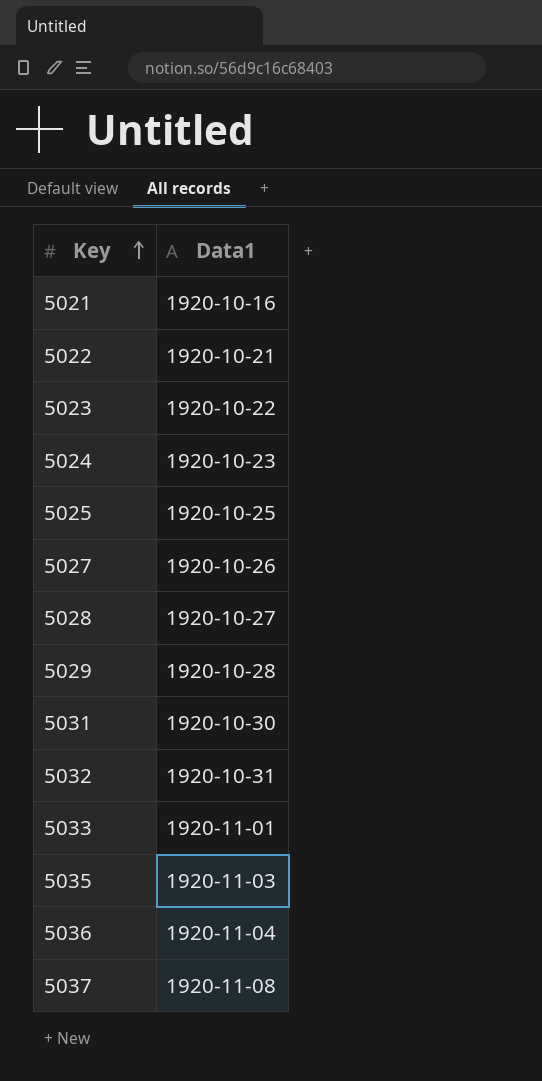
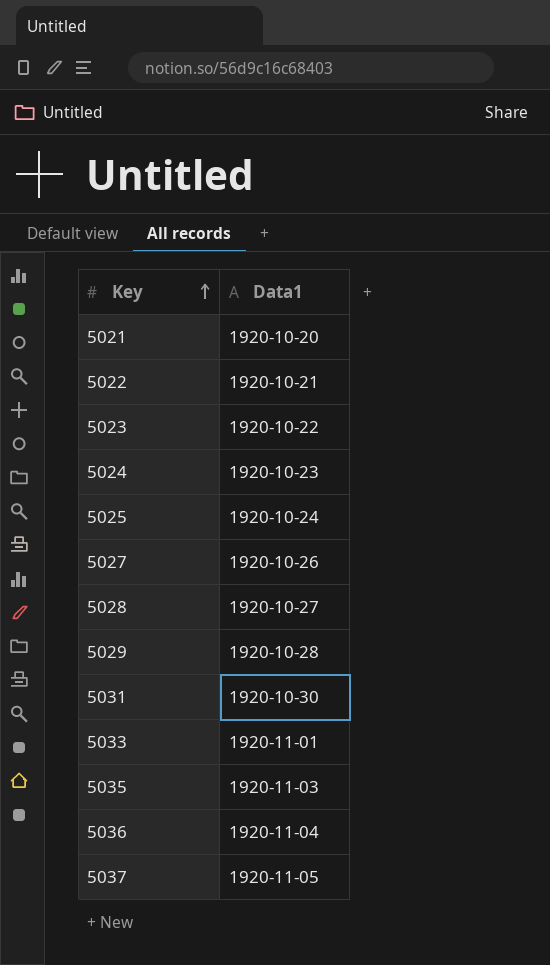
row 5032: 1920-10-31 -> none
5021 | Data1: 1920-10-16 -> 1920-10-20
5025 | Data1: 1920-10-25 -> 1920-10-24
5037 | Data1: 1920-11-08 -> 1920-11-05

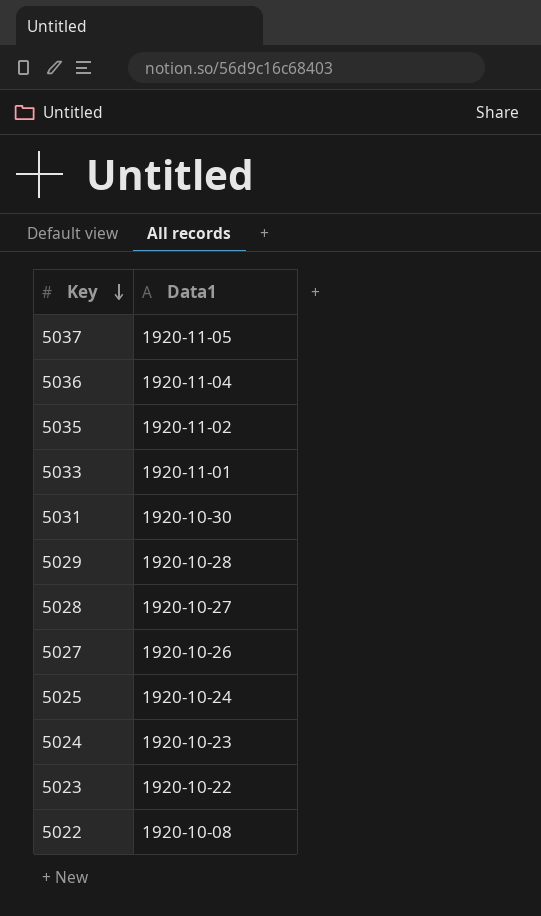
row order: Key ascending -> Key descending
row 5021: 1920-10-20 -> none
5035 | Data1: 1920-11-03 -> 1920-11-02
5022 | Data1: 1920-10-21 -> 1920-10-08

